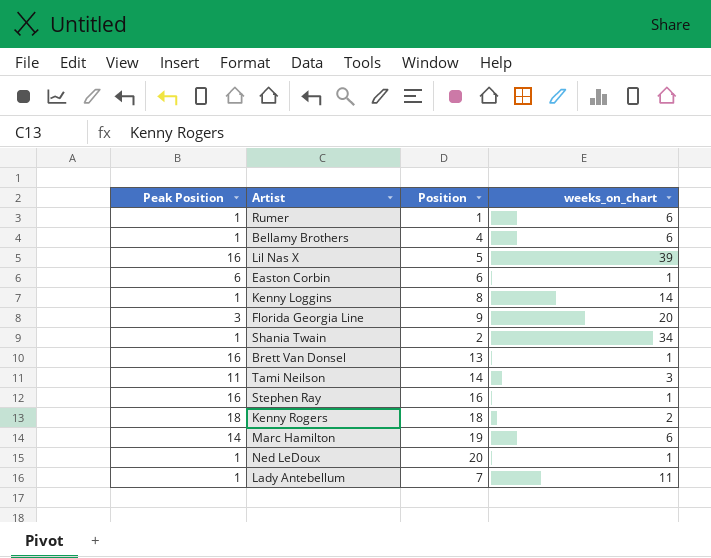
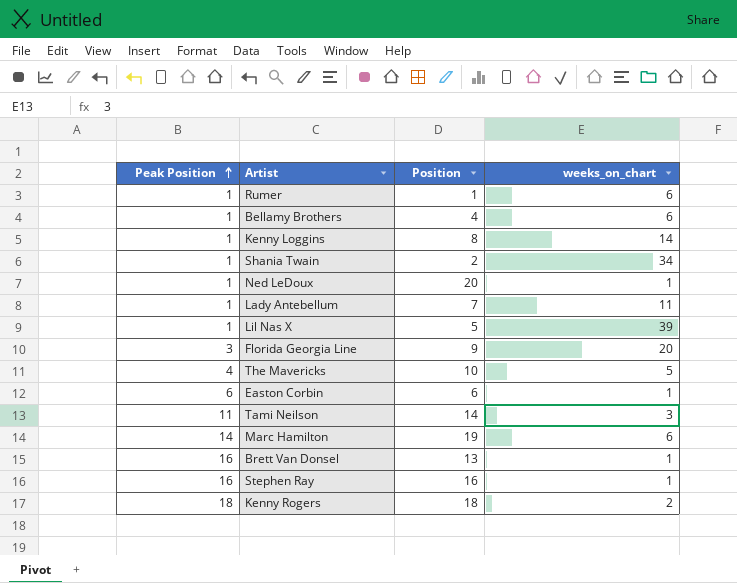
row order: none -> Peak Position ascending
Lil Nas X | Peak Position: 16 -> 1
row The Mavericks: none -> 4 | 10 | 5

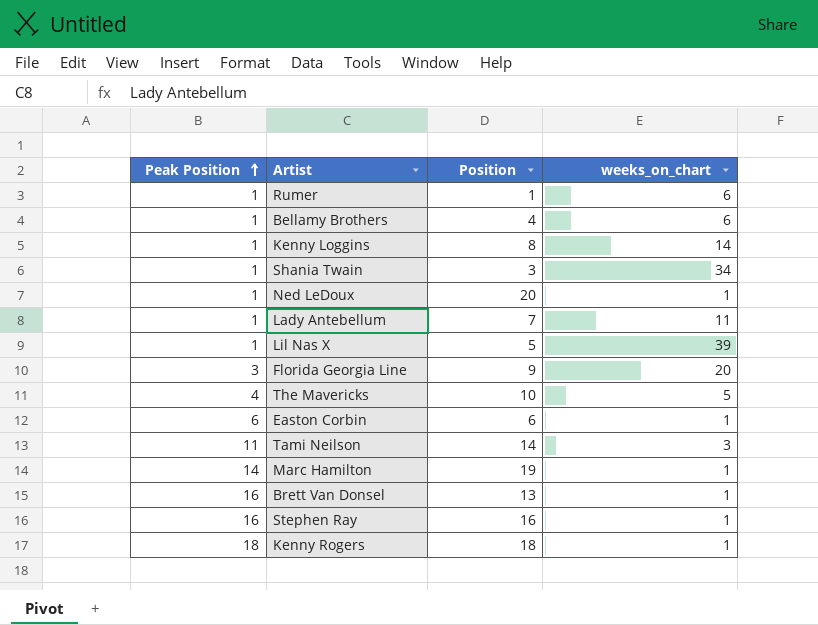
Shania Twain | Position: 2 -> 3
Marc Hamilton | weeks_on_chart: 6 -> 1
Kenny Rogers | weeks_on_chart: 2 -> 1

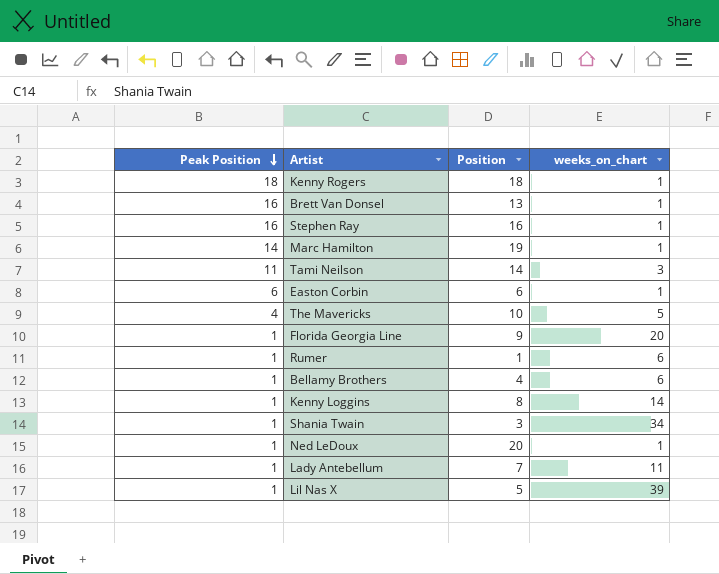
row order: Peak Position ascending -> Peak Position descending
Florida Georgia Line | Peak Position: 3 -> 1

